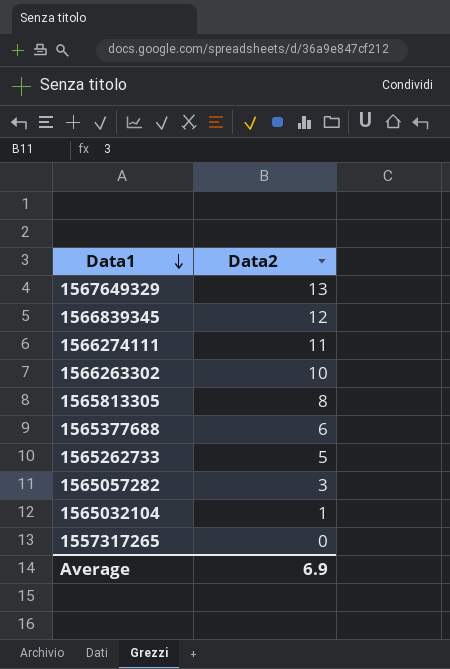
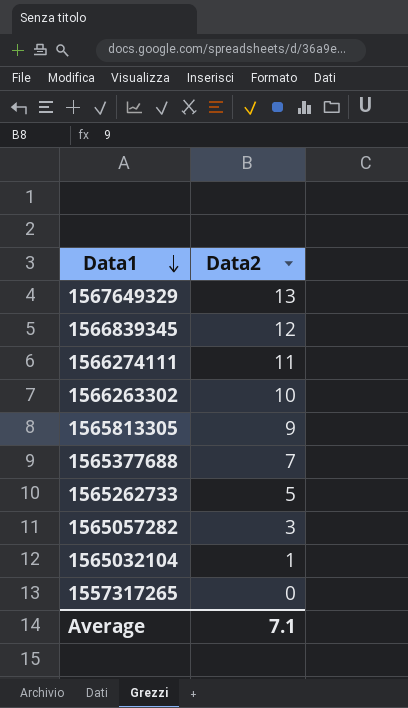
1565813305 | Data2: 8 -> 9
1565377688 | Data2: 6 -> 7
Average | Data2: 6.9 -> 7.1

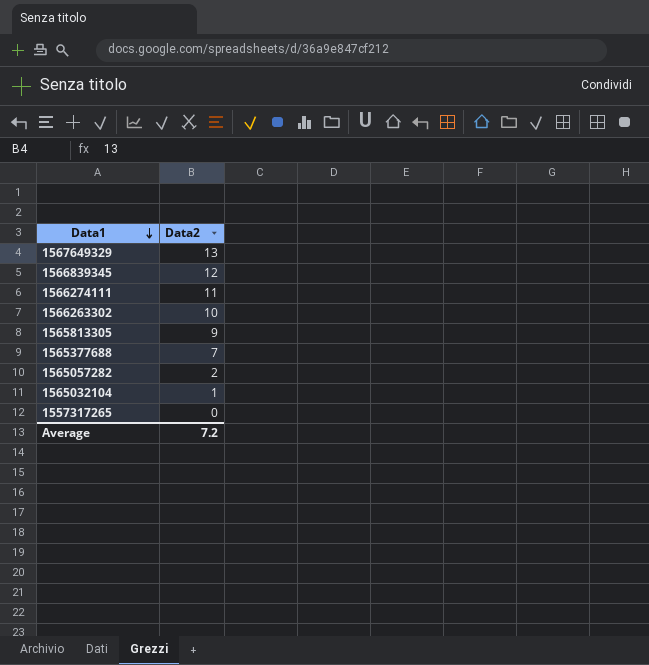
row 1565262733: 5 -> none
1565057282 | Data2: 3 -> 2
Average | Data2: 7.1 -> 7.2

